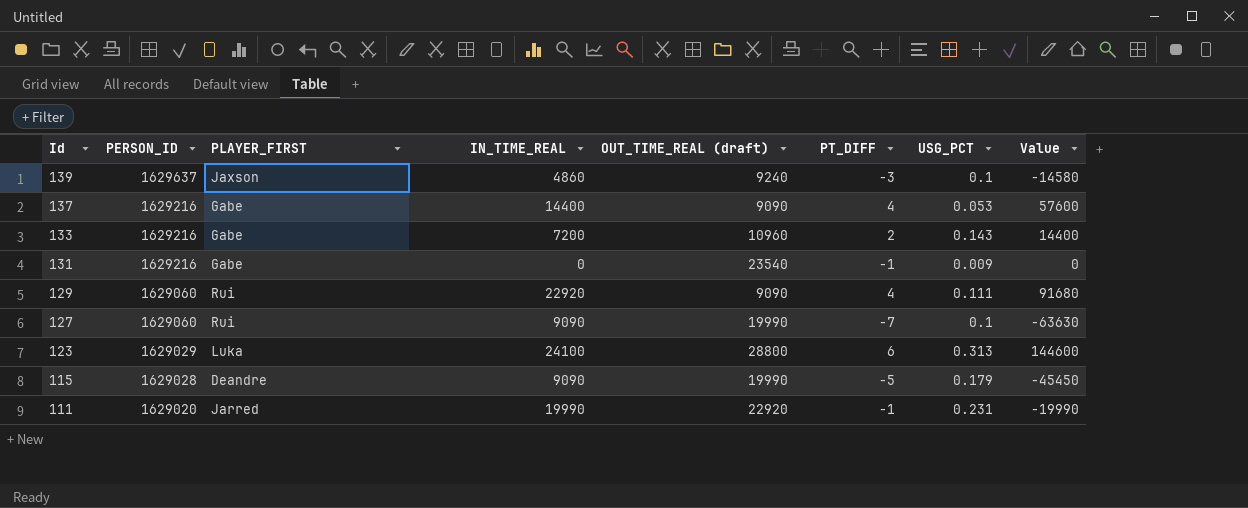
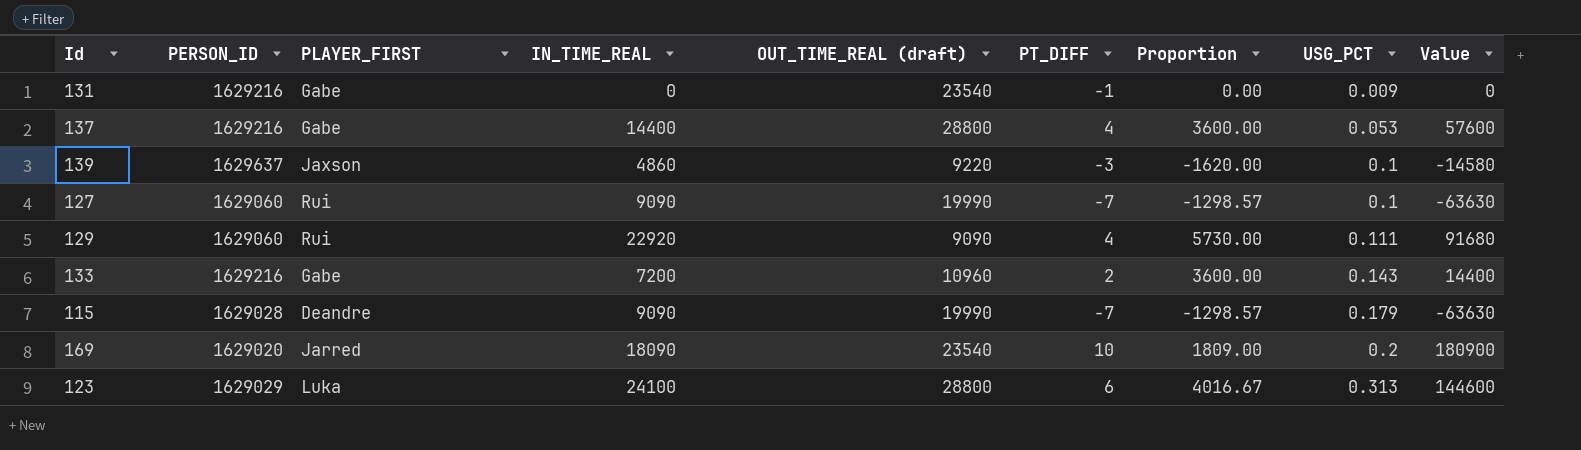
row order: Id descending -> USG_PCT ascending
column Proportion | formula: none -> [IN_TIME_REAL] / [PT_DIFF]
row 111: 1629020 | Jarred | 19990 | 22920 | -1 | 0.231 | -19990 -> none
137 | OUT_TIME_REAL (draft): 9090 -> 28800
139 | OUT_TIME_REAL (draft): 9240 -> 9220
115 | PT_DIFF: -5 -> -7
115 | Value: -45450 -> -63630
row 169: none -> 1629020 | Jarred | 18090 | 23540 | 10 | 1809.00 | 0.2 | 180900

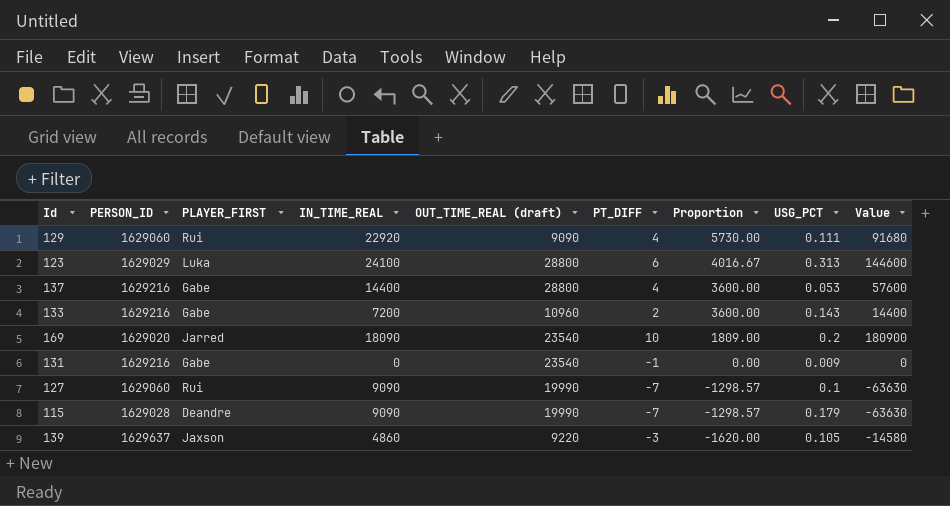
row order: USG_PCT ascending -> Proportion descending
139 | USG_PCT: 0.1 -> 0.105

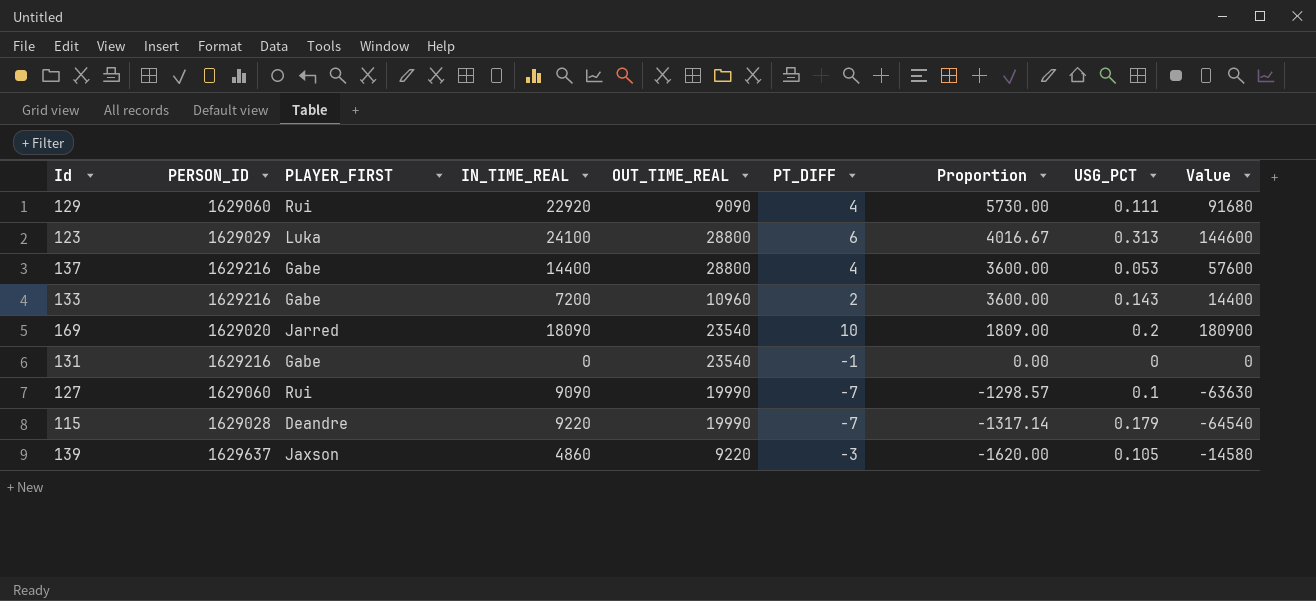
column name: OUT_TIME_REAL (draft) -> OUT_TIME_REAL
131 | USG_PCT: 0.009 -> 0
115 | IN_TIME_REAL: 9090 -> 9220
115 | Proportion: -1298.57 -> -1317.14
115 | Value: -63630 -> -64540

